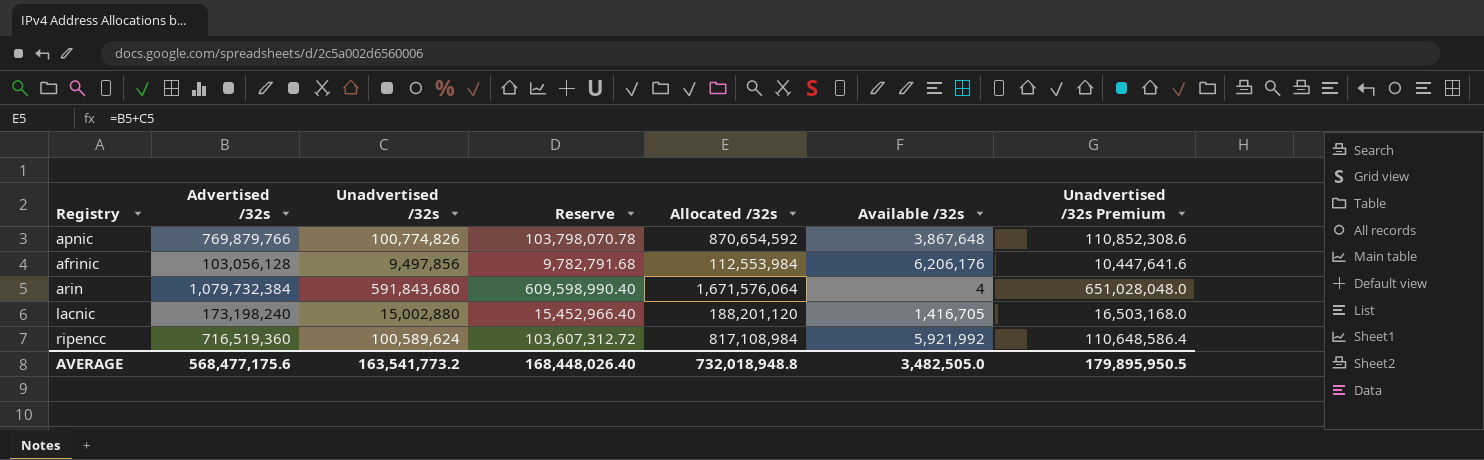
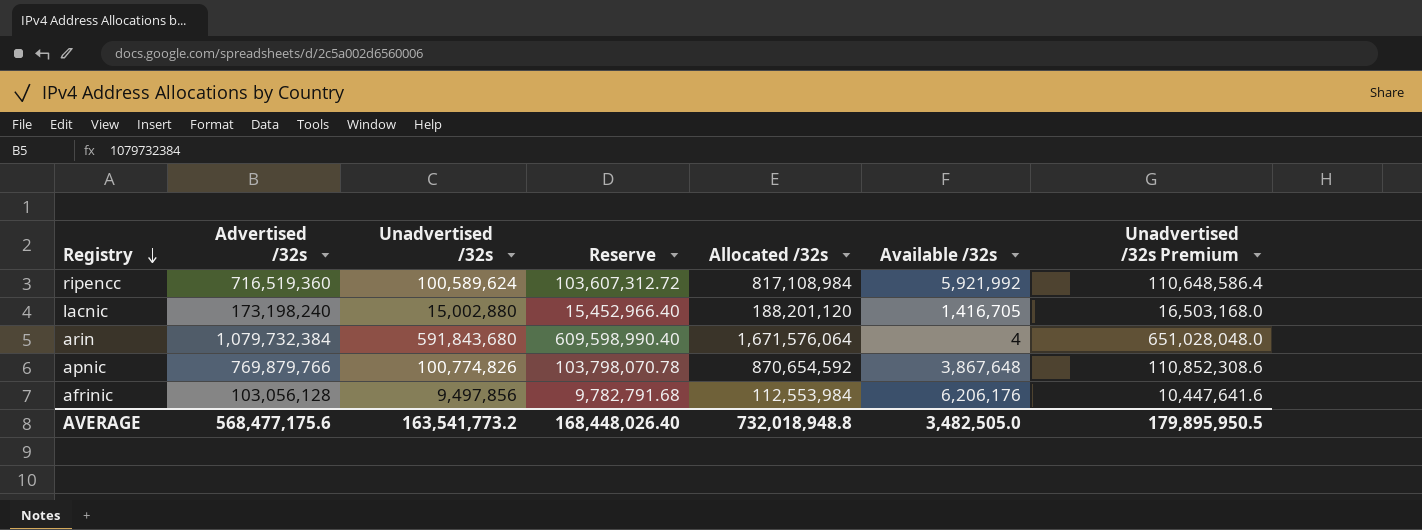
row order: none -> Registry descending

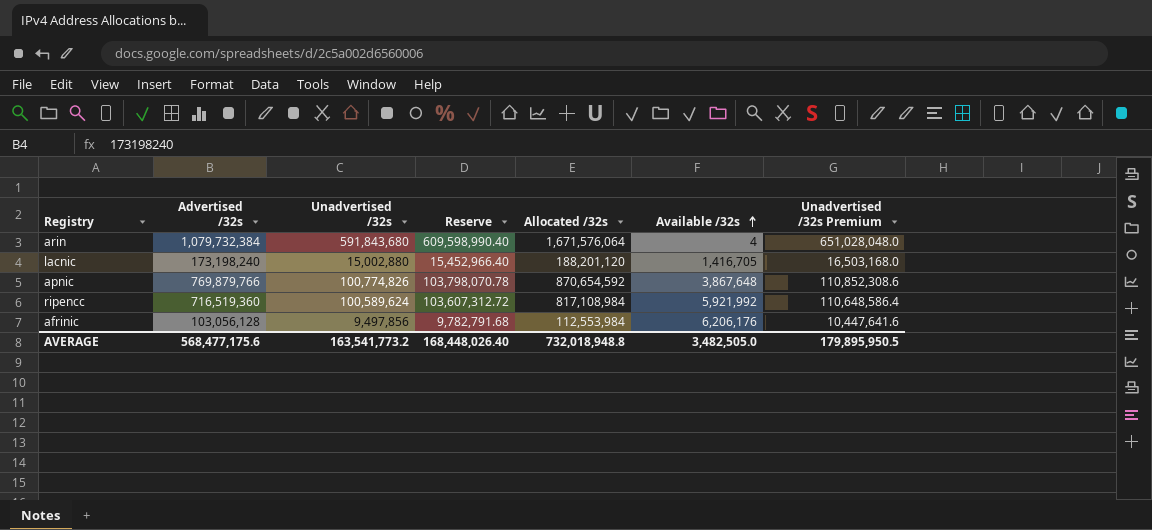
row order: Registry descending -> Available /32s ascending

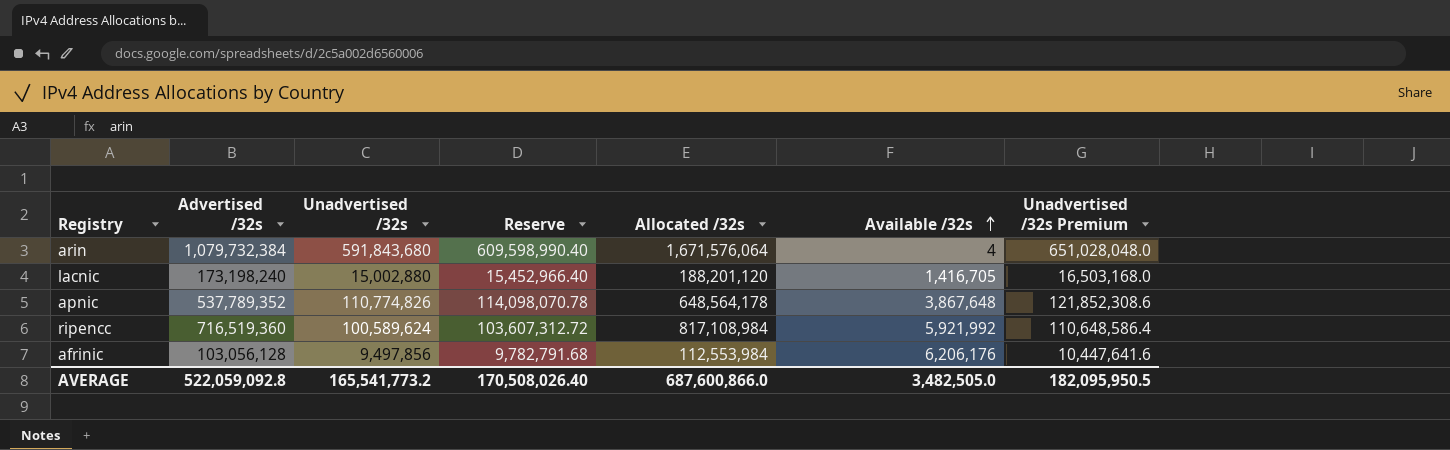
apnic | Advertised /32s: 769,879,766 -> 537,789,352
apnic | Unadvertised /32s: 100,774,826 -> 110,774,826
apnic | Reserve: 103,798,070.78 -> 114,098,070.78
apnic | Allocated /32s: 870,654,592 -> 648,564,178
apnic | Unadvertised /32s Premium: 110,852,308.6 -> 121,852,308.6
AVERAGE | Advertised /32s: 568,477,175.6 -> 522,059,092.8
AVERAGE | Unadvertised /32s: 163,541,773.2 -> 165,541,773.2
AVERAGE | Reserve: 168,448,026.40 -> 170,508,026.40
AVERAGE | Allocated /32s: 732,018,948.8 -> 687,600,866.0
AVERAGE | Unadvertised /32s Premium: 179,895,950.5 -> 182,095,950.5

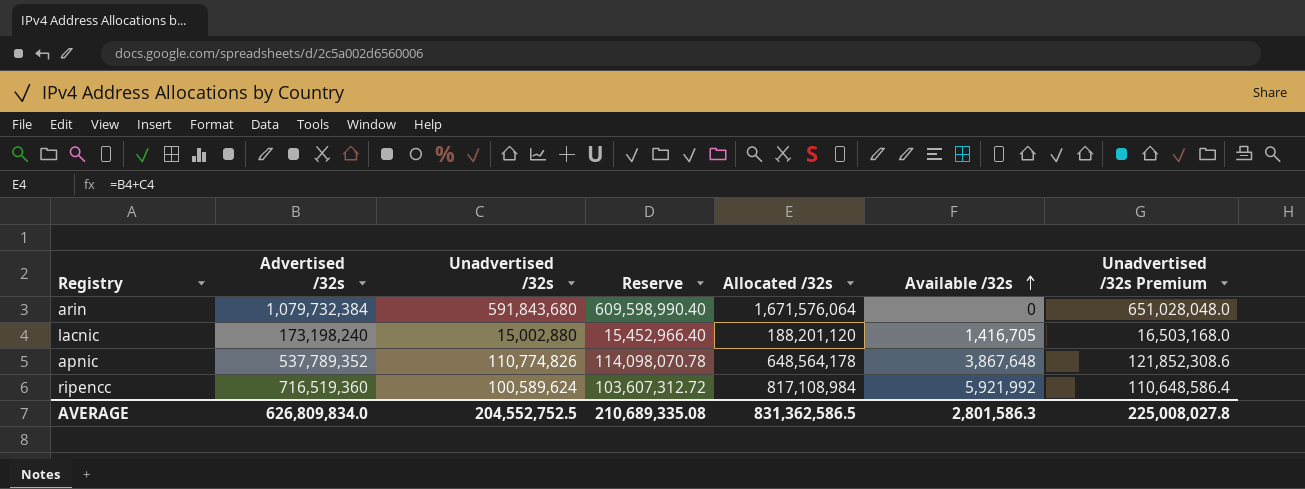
row afrinic: 103,056,128 | 9,497,856 | 9,782,791.68 | 112,553,984 | 6,206,176 | 10,447,641.6 -> none
arin | Available /32s: 4 -> 0
AVERAGE | Advertised /32s: 522,059,092.8 -> 626,809,834.0
AVERAGE | Unadvertised /32s: 165,541,773.2 -> 204,552,752.5
AVERAGE | Reserve: 170,508,026.40 -> 210,689,335.08
AVERAGE | Allocated /32s: 687,600,866.0 -> 831,362,586.5
AVERAGE | Available /32s: 3,482,505.0 -> 2,801,586.3
AVERAGE | Unadvertised /32s Premium: 182,095,950.5 -> 225,008,027.8

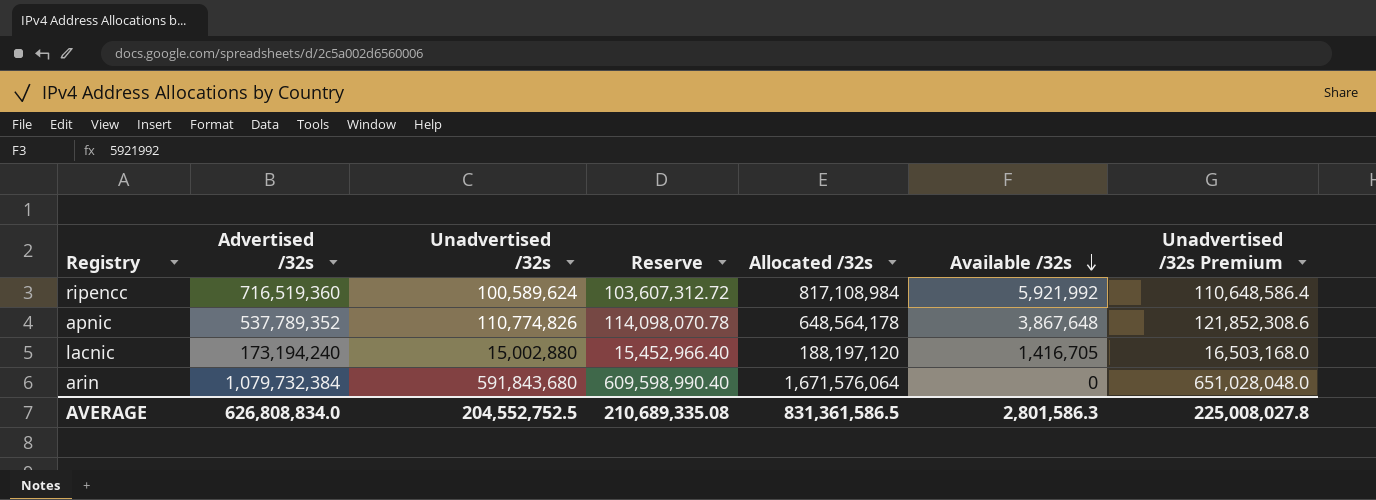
row order: Available /32s ascending -> Available /32s descending
lacnic | Advertised /32s: 173,198,240 -> 173,194,240
lacnic | Allocated /32s: 188,201,120 -> 188,197,120
AVERAGE | Advertised /32s: 626,809,834.0 -> 626,808,834.0
AVERAGE | Allocated /32s: 831,362,586.5 -> 831,361,586.5

